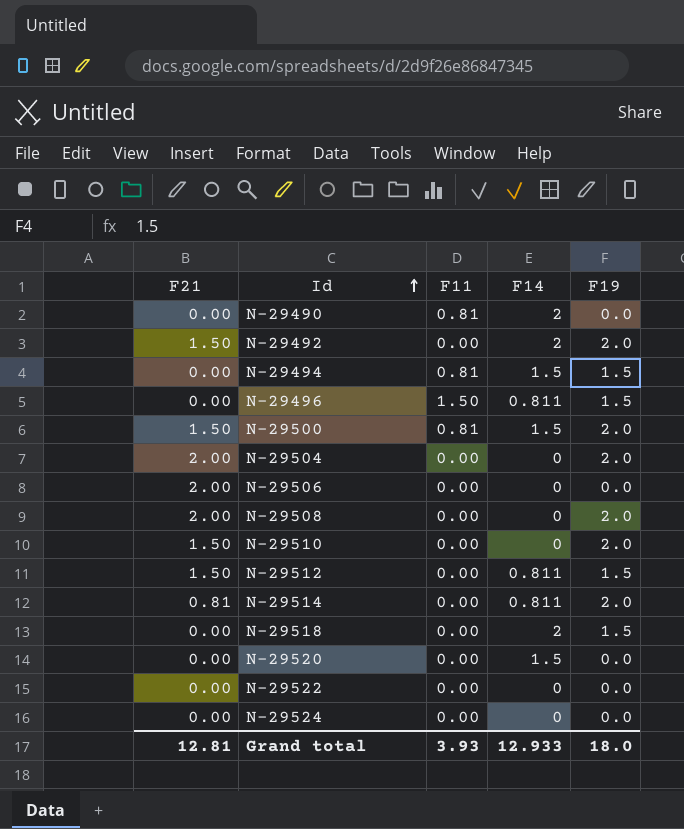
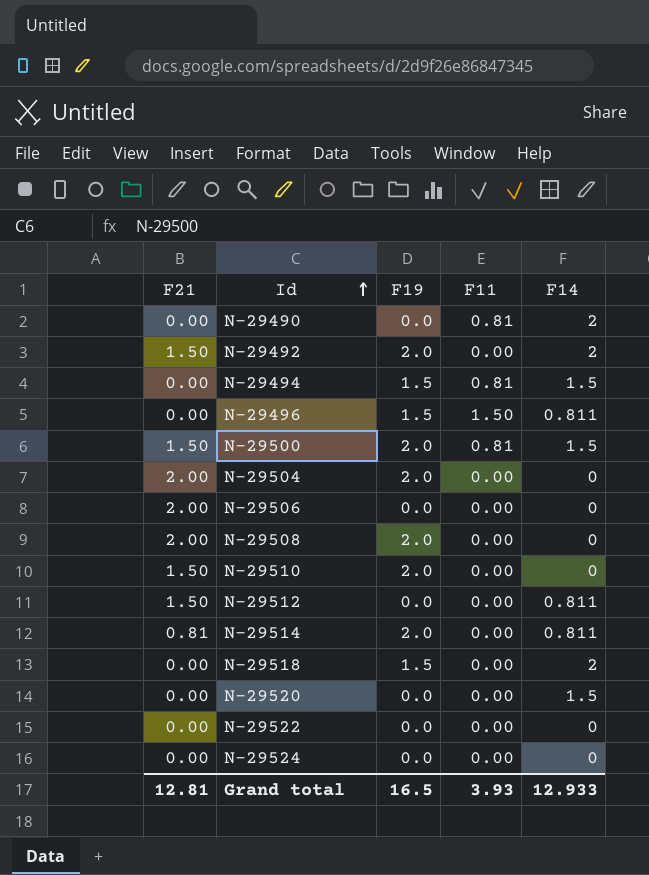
column F19 | position: 5 -> 3
N-29512 | F19: 1.5 -> 0.0
Grand total | F19: 18.0 -> 16.5

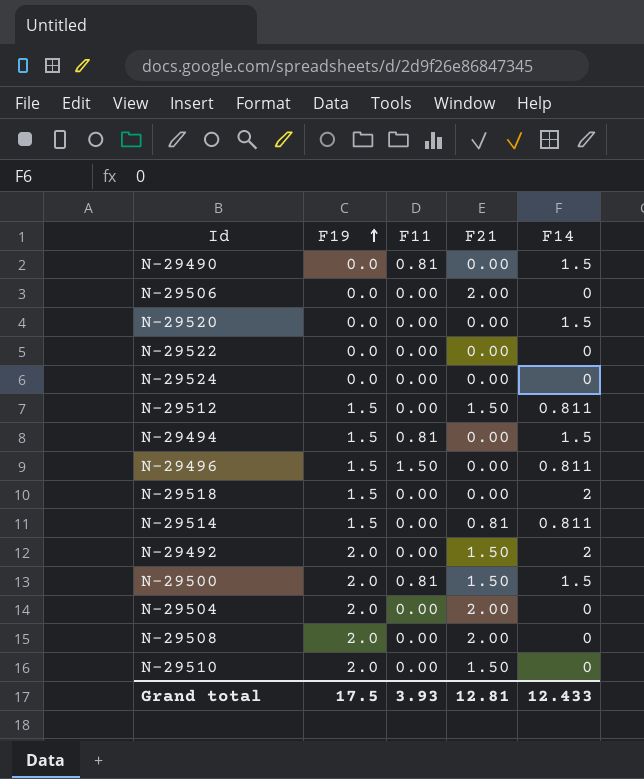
row order: Id ascending -> F19 ascending
column F21 | position: 1 -> 4
N-29490 | F14: 2 -> 1.5
N-29512 | F19: 0.0 -> 1.5
N-29514 | F19: 2.0 -> 1.5
Grand total | F19: 16.5 -> 17.5
Grand total | F14: 12.933 -> 12.433

